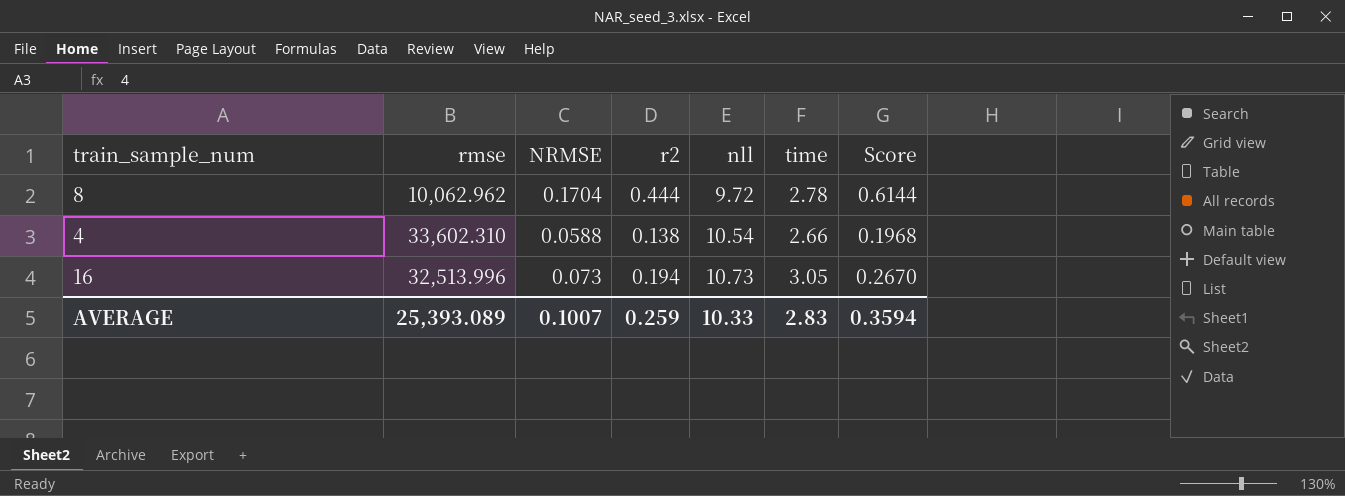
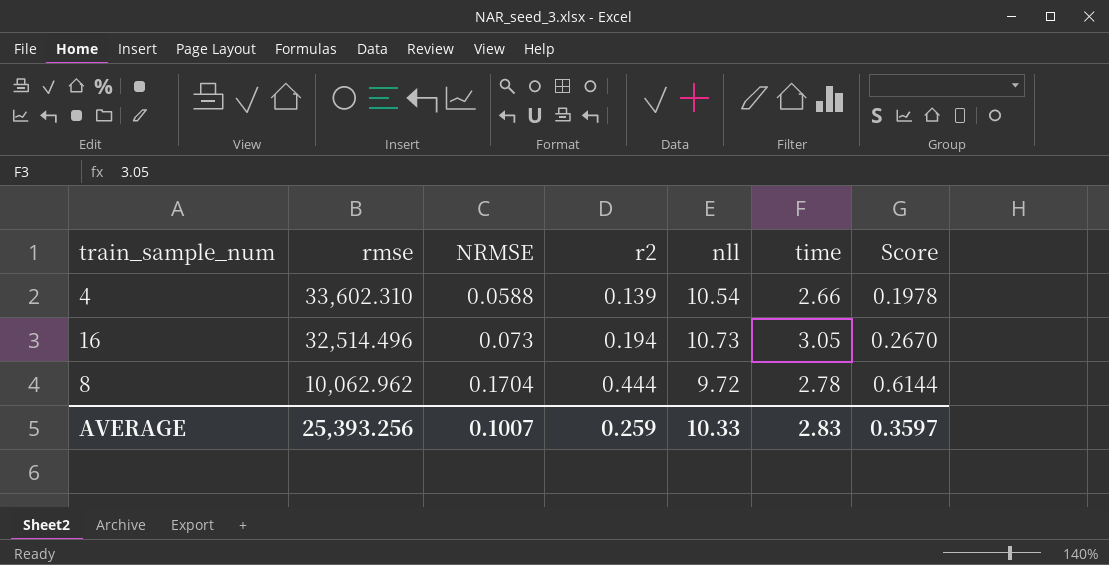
row order: nll ascending -> rmse descending
4 | r2: 0.138 -> 0.139
4 | Score: 0.1968 -> 0.1978
16 | rmse: 32,513.996 -> 32,514.496
AVERAGE | rmse: 25,393.089 -> 25,393.256
AVERAGE | Score: 0.3594 -> 0.3597

